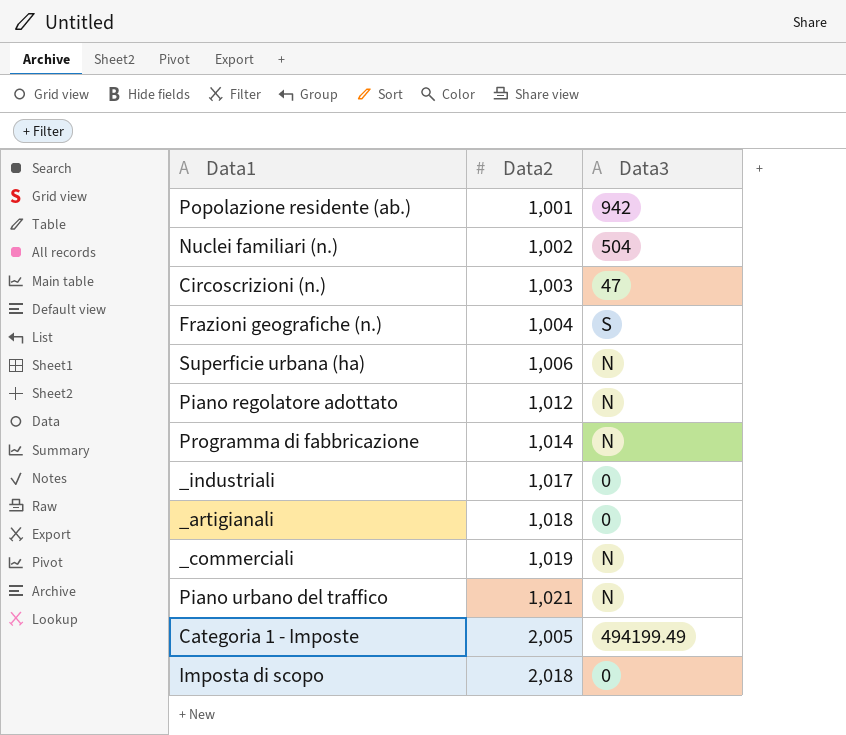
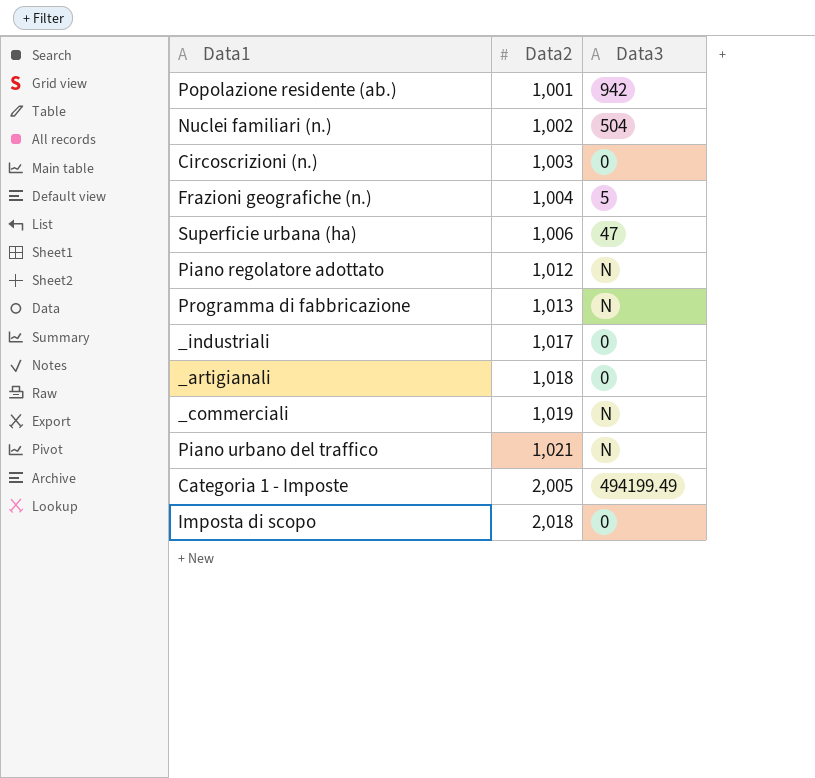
Circoscrizioni (n.) | Data3: 47 -> 0
Frazioni geografiche (n.) | Data3: S -> 5
Superficie urbana (ha) | Data3: N -> 47
Programma di fabbricazione | Data2: 1,014 -> 1,013

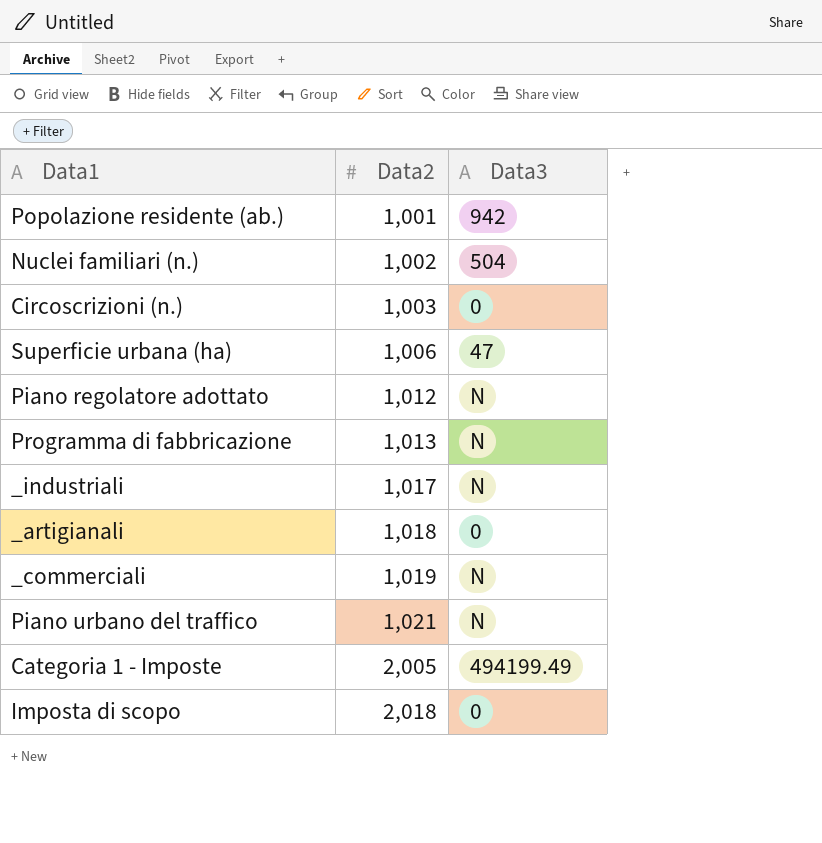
row Frazioni geografiche (n.): 1,004 | 5 -> none
_industriali | Data3: 0 -> N

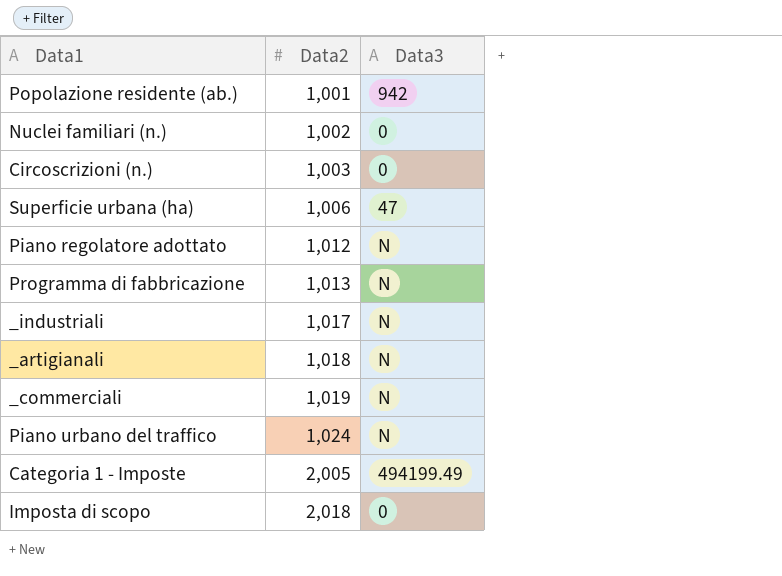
Nuclei familiari (n.) | Data3: 504 -> 0
_artigianali | Data3: 0 -> N
Piano urbano del traffico | Data2: 1,021 -> 1,024

